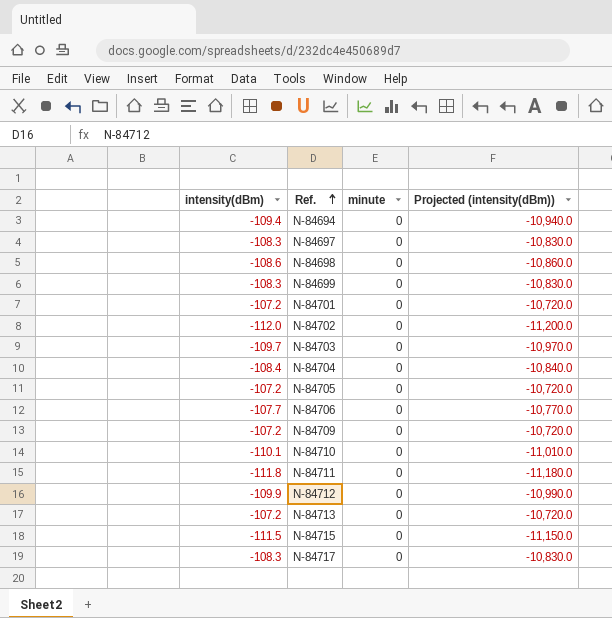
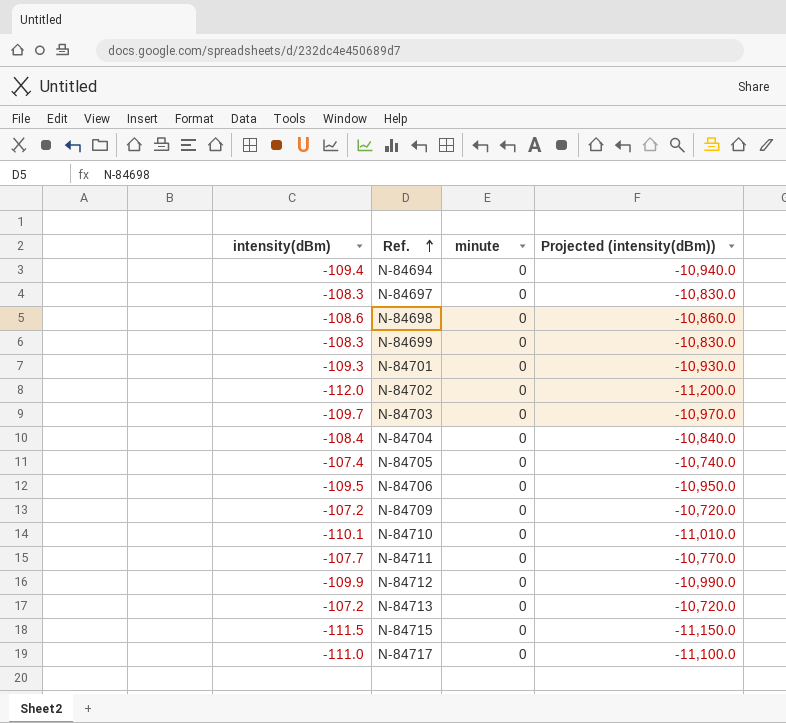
N-84701 | intensity(dBm): -107.2 -> -109.3
N-84701 | Projected (intensity(dBm)): -10,720.0 -> -10,930.0
N-84705 | intensity(dBm): -107.2 -> -107.4
N-84705 | Projected (intensity(dBm)): -10,720.0 -> -10,740.0
N-84706 | intensity(dBm): -107.7 -> -109.5
N-84706 | Projected (intensity(dBm)): -10,770.0 -> -10,950.0
N-84711 | intensity(dBm): -111.8 -> -107.7
N-84711 | Projected (intensity(dBm)): -11,180.0 -> -10,770.0
N-84717 | intensity(dBm): -108.3 -> -111.0
N-84717 | Projected (intensity(dBm)): -10,830.0 -> -11,100.0

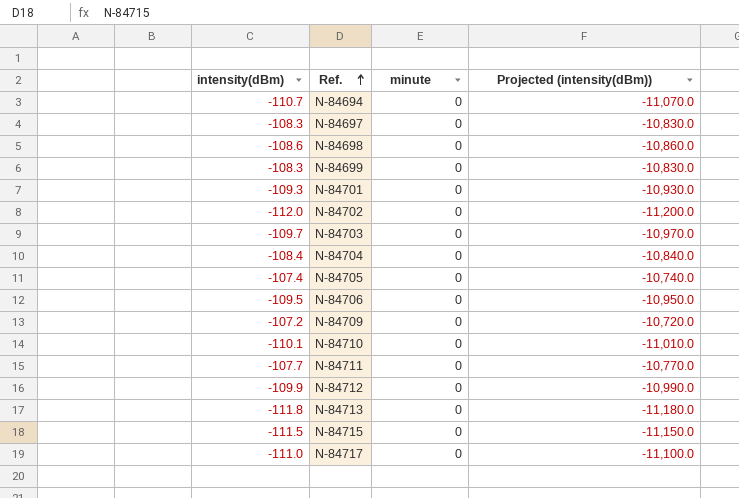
N-84694 | intensity(dBm): -109.4 -> -110.7
N-84694 | Projected (intensity(dBm)): -10,940.0 -> -11,070.0
N-84713 | intensity(dBm): -107.2 -> -111.8
N-84713 | Projected (intensity(dBm)): -10,720.0 -> -11,180.0

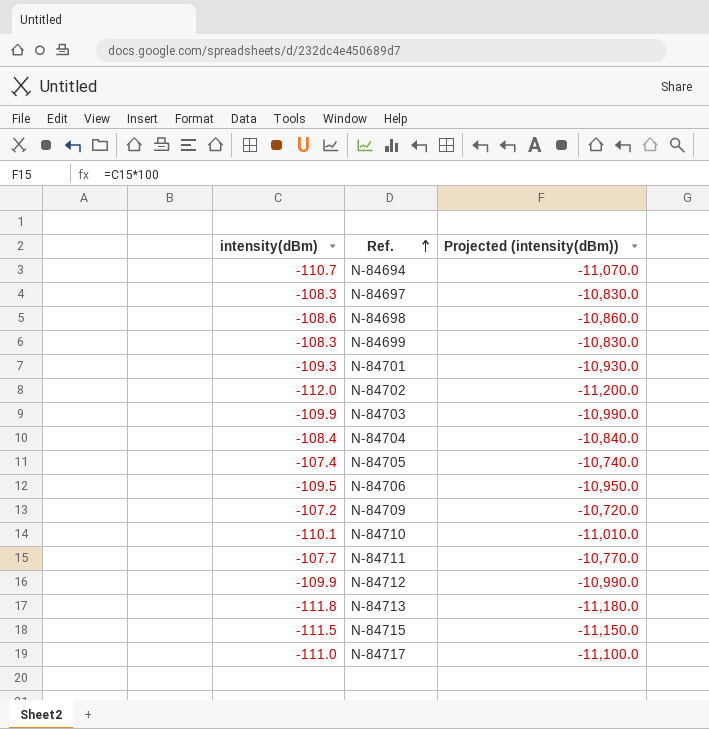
column minute | position: 3 -> none
N-84703 | intensity(dBm): -109.7 -> -109.9
N-84703 | Projected (intensity(dBm)): -10,970.0 -> -10,990.0

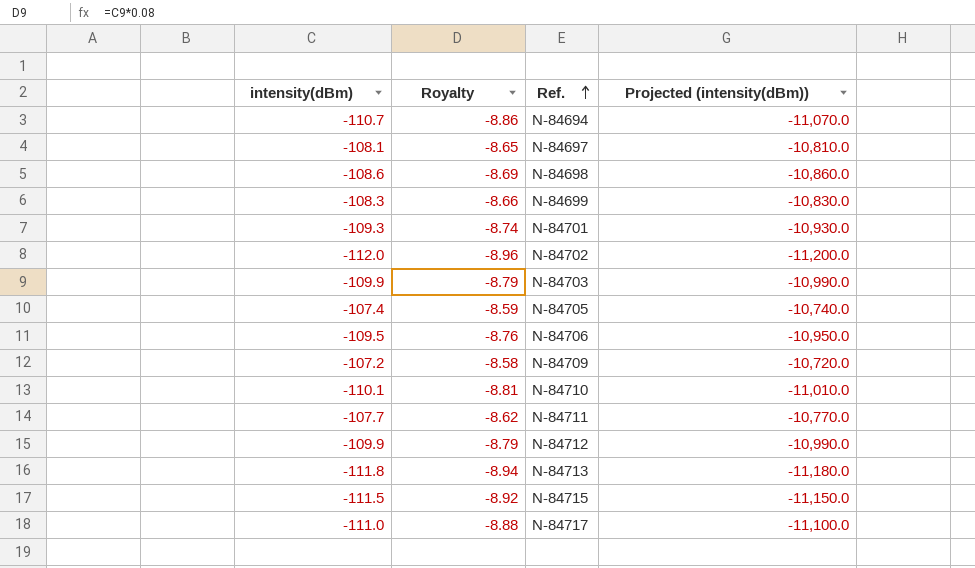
column Royalty | formula: none -> [intensity(dBm)] * 0.08
row N-84704: -108.4 | -10,840.0 -> none
N-84697 | intensity(dBm): -108.3 -> -108.1
N-84697 | Projected (intensity(dBm)): -10,830.0 -> -10,810.0

